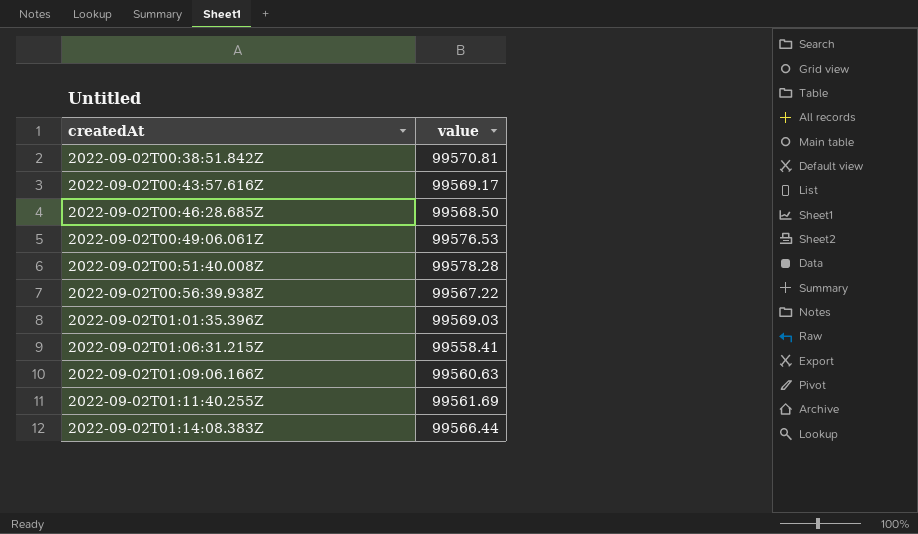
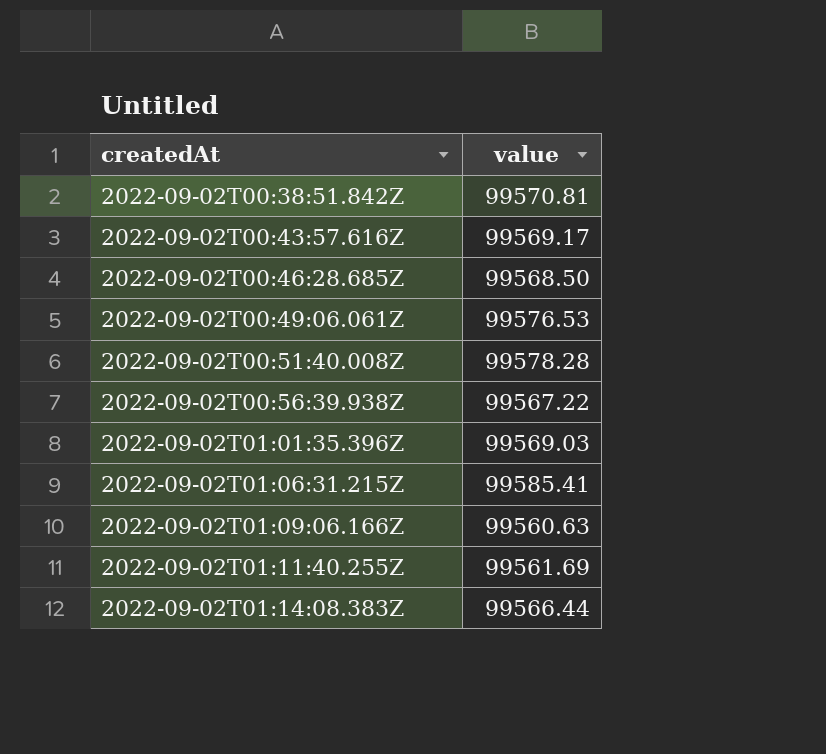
2022-09-02T01:06:31.215Z | value: 99558.41 -> 99585.41

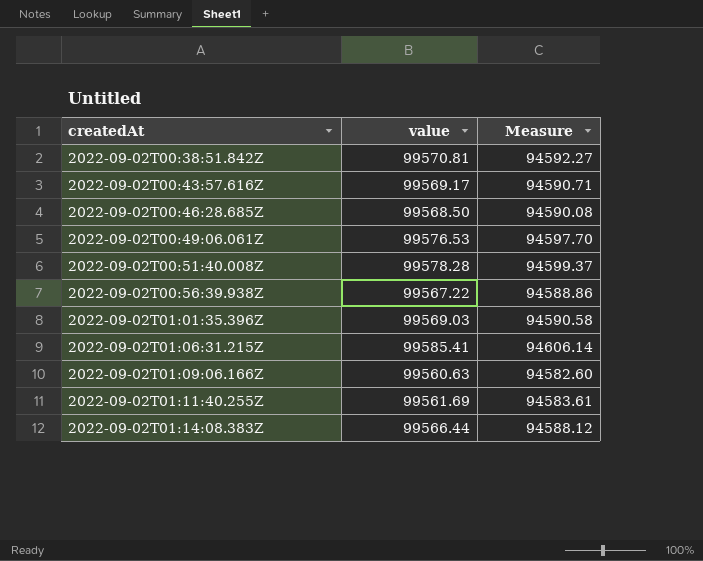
column Measure | formula: none -> [value] * 0.95

